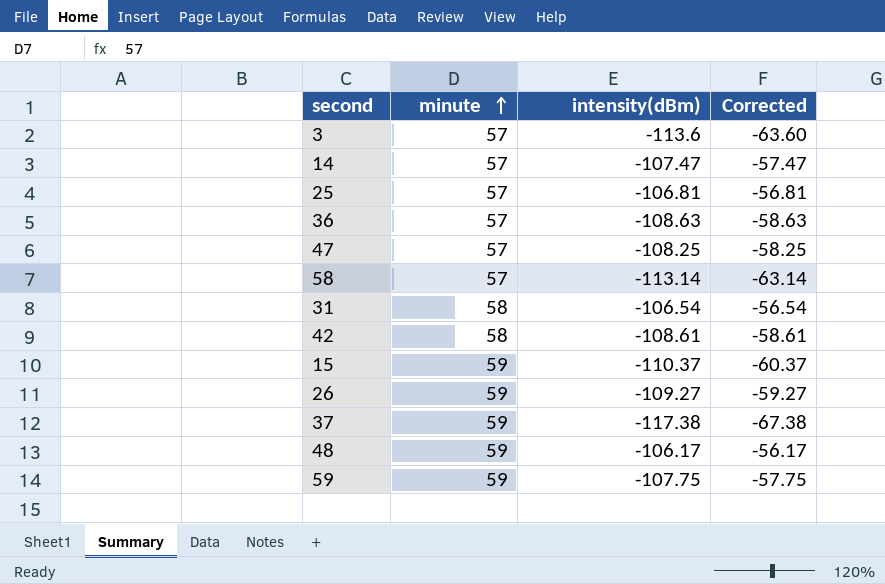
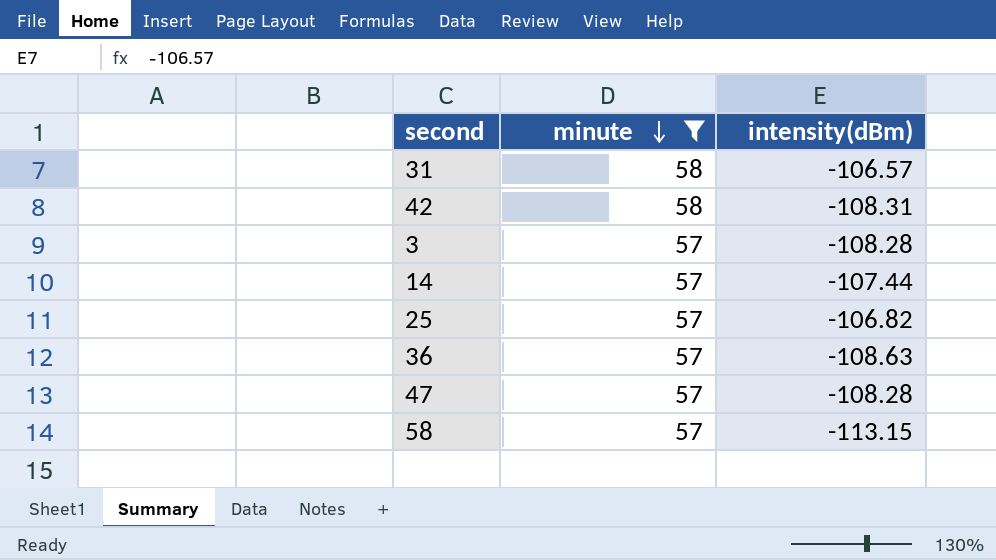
filter: none -> minute != 59
row order: minute ascending -> minute descending
column Corrected | formula: [intensity(dBm)] + 50 -> none
31 | intensity(dBm): -106.54 -> -106.57
42 | intensity(dBm): -108.61 -> -108.31
3 | intensity(dBm): -113.6 -> -108.28
14 | intensity(dBm): -107.47 -> -107.44
25 | intensity(dBm): -106.81 -> -106.82
47 | intensity(dBm): -108.25 -> -108.28
58 | intensity(dBm): -113.14 -> -113.15

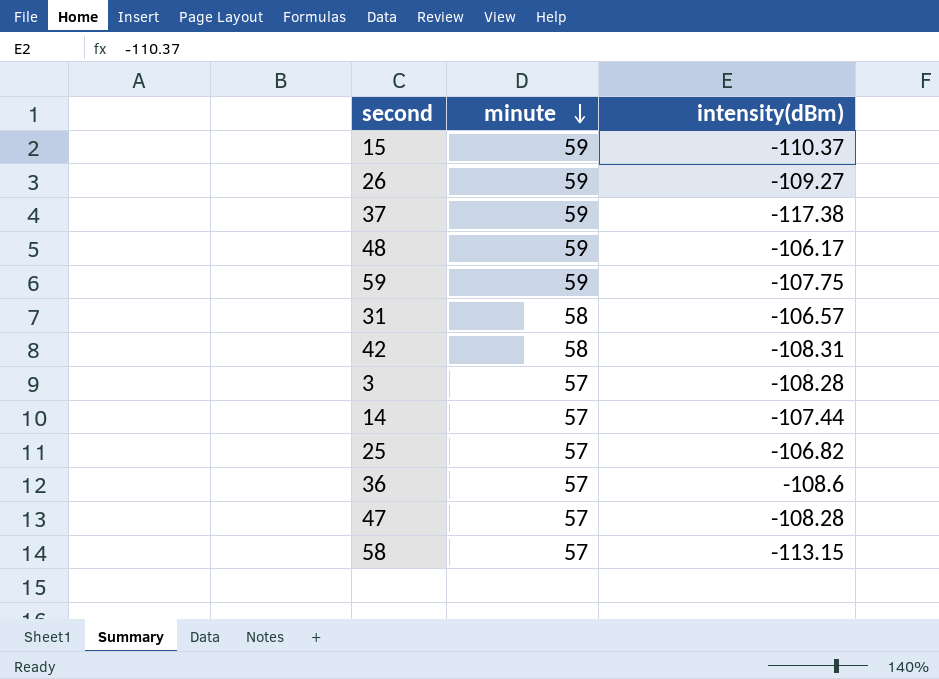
filter: minute != 59 -> none
36 | intensity(dBm): -108.63 -> -108.6

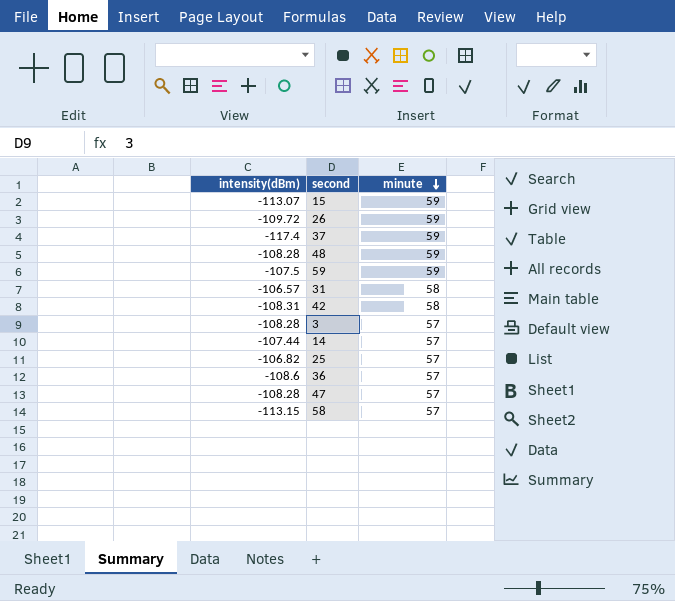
column intensity(dBm) | position: 3 -> 1
15 | intensity(dBm): -110.37 -> -113.07
26 | intensity(dBm): -109.27 -> -109.72
37 | intensity(dBm): -117.38 -> -117.4
48 | intensity(dBm): -106.17 -> -108.28
59 | intensity(dBm): -107.75 -> -107.5

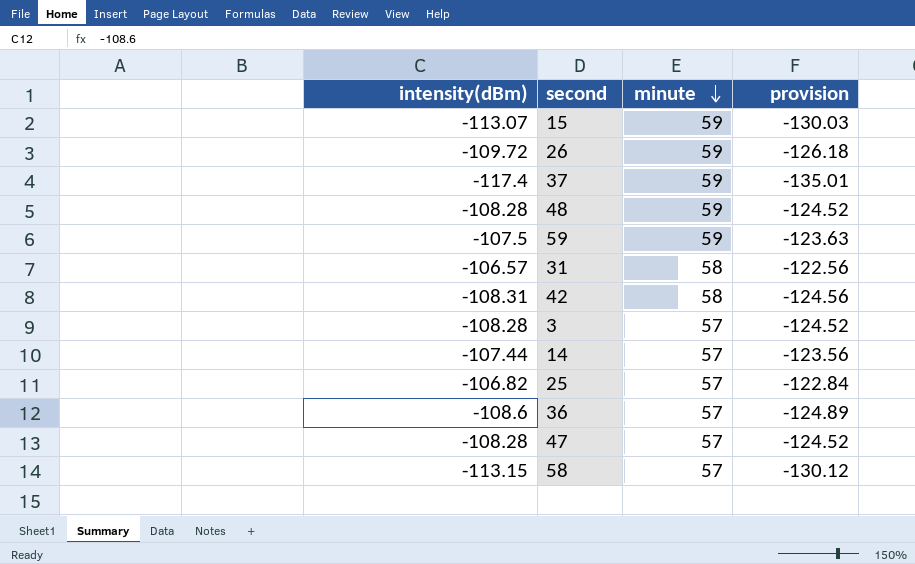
column provision | formula: none -> [intensity(dBm)] * 1.15

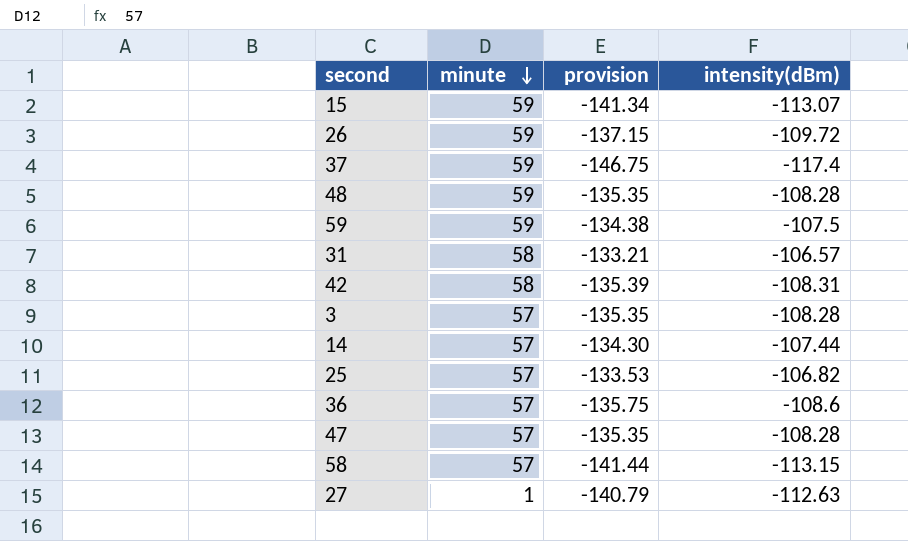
column provision | formula: [intensity(dBm)] * 1.15 -> [intensity(dBm)] * 1.25
column intensity(dBm) | position: 1 -> 4
row 27: none -> 1 | -140.79 | -112.63

